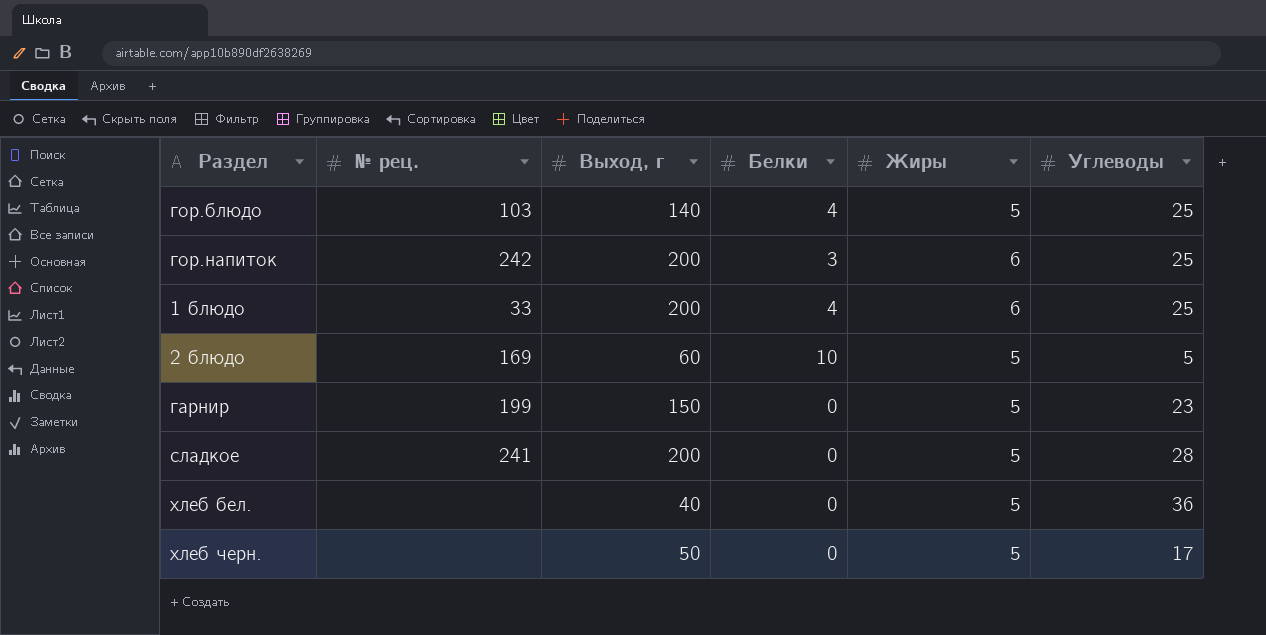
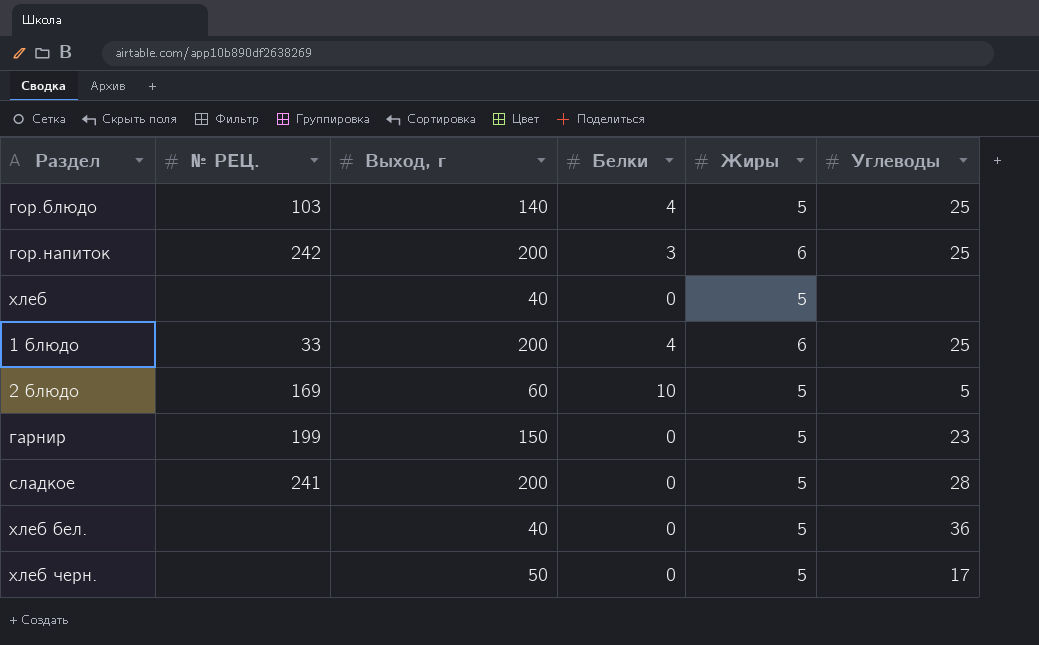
column name: № рец. -> № РЕЦ.
row хлеб: none -> none | 40 | 0 | 5 | none

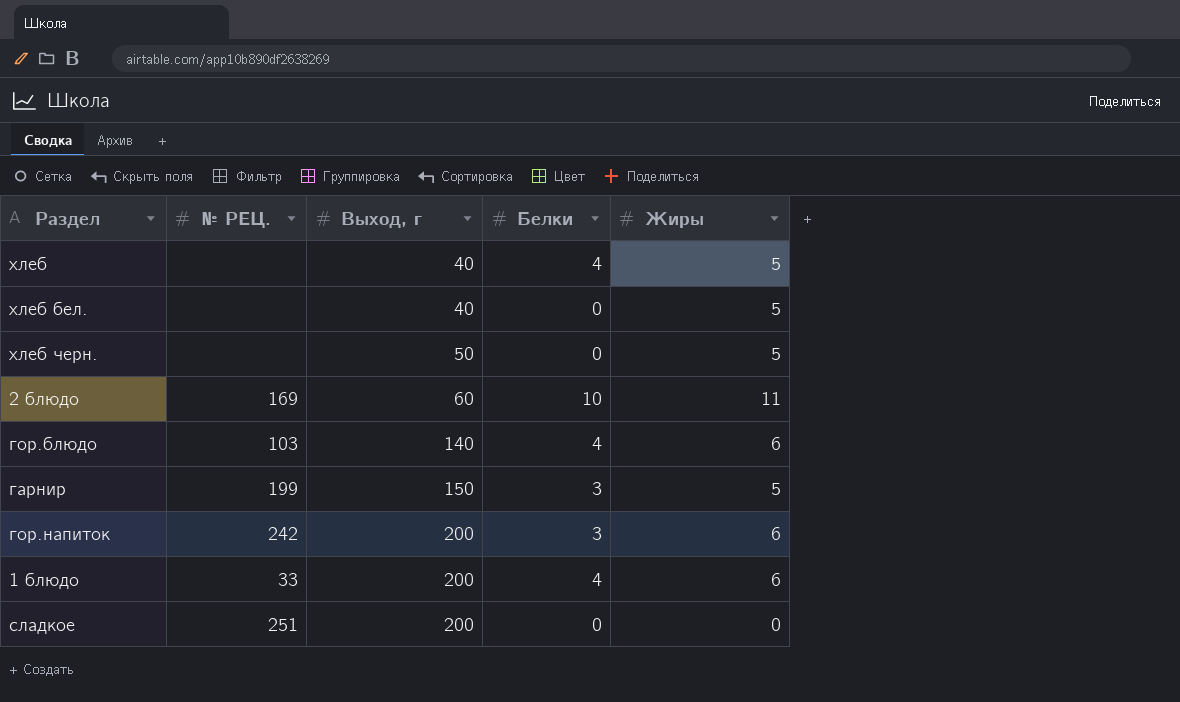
row order: none -> Выход, г ascending
column Углеводы | position: 6 -> none
хлеб | Белки: 0 -> 4
2 блюдо | Жиры: 5 -> 11
гор.блюдо | Жиры: 5 -> 6
гарнир | Белки: 0 -> 3
сладкое | № РЕЦ.: 241 -> 251
сладкое | Жиры: 5 -> 0

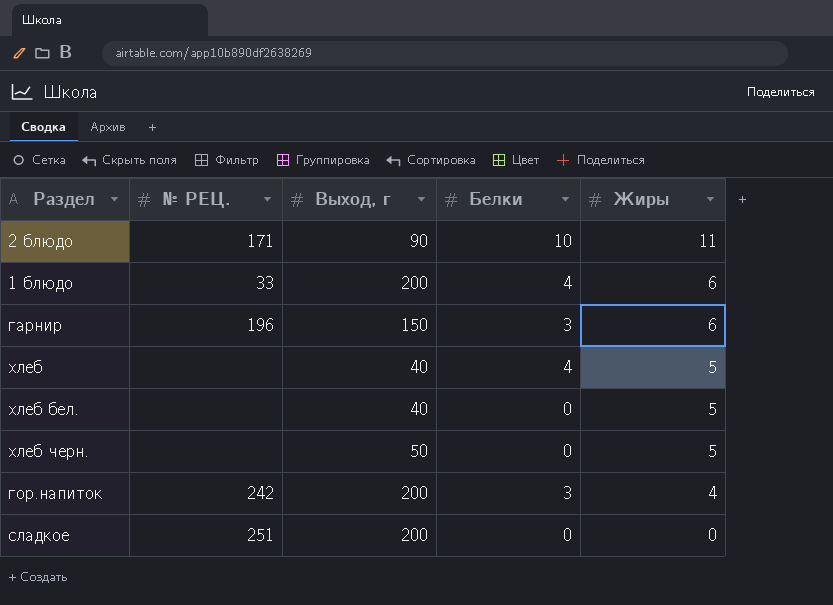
row order: Выход, г ascending -> Жиры descending
row гор.блюдо: 103 | 140 | 4 | 6 -> none
2 блюдо | № РЕЦ.: 169 -> 171
2 блюдо | Выход, г: 60 -> 90
гарнир | № РЕЦ.: 199 -> 196
гарнир | Жиры: 5 -> 6
гор.напиток | Жиры: 6 -> 4

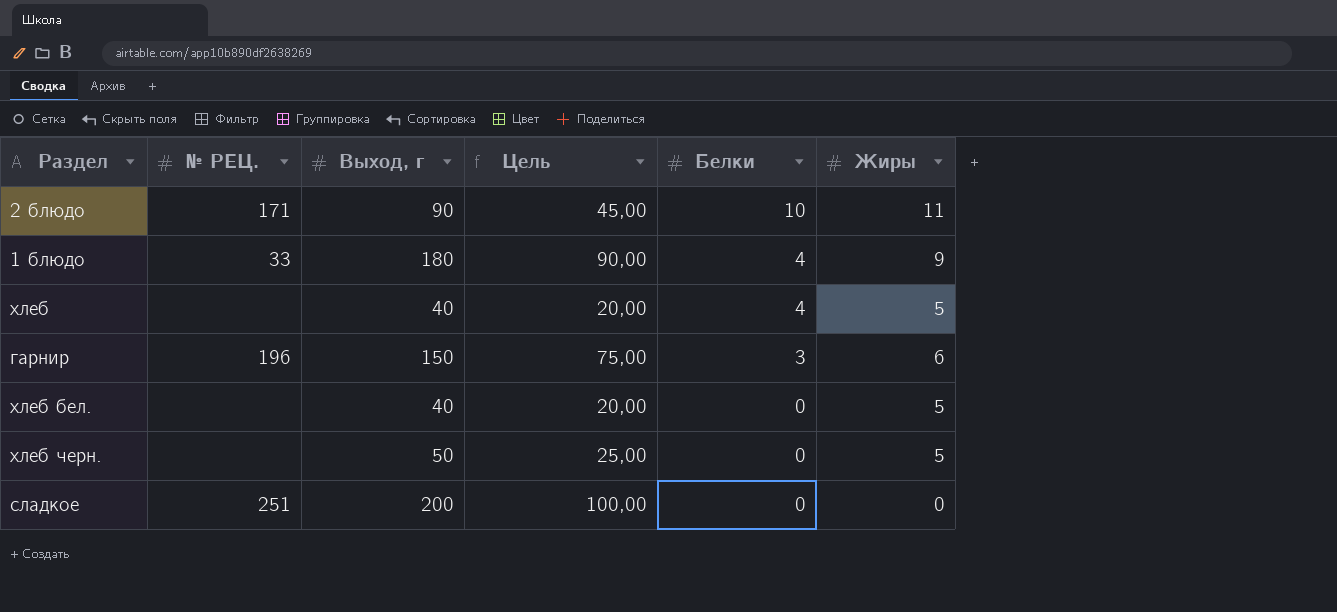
row order: Жиры descending -> Белки descending
column Цель | formula: none -> [Выход, г] * 0,5
row гор.напиток: 242 | 200 | 3 | 4 -> none
1 блюдо | Выход, г: 200 -> 180
1 блюдо | Жиры: 6 -> 9

